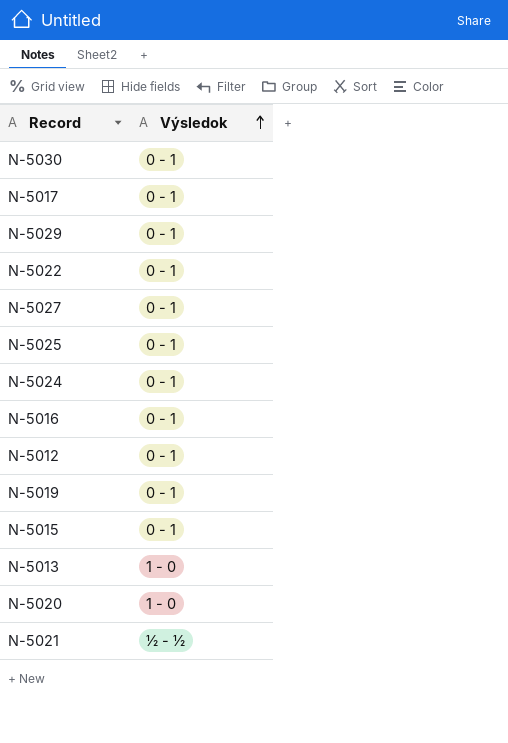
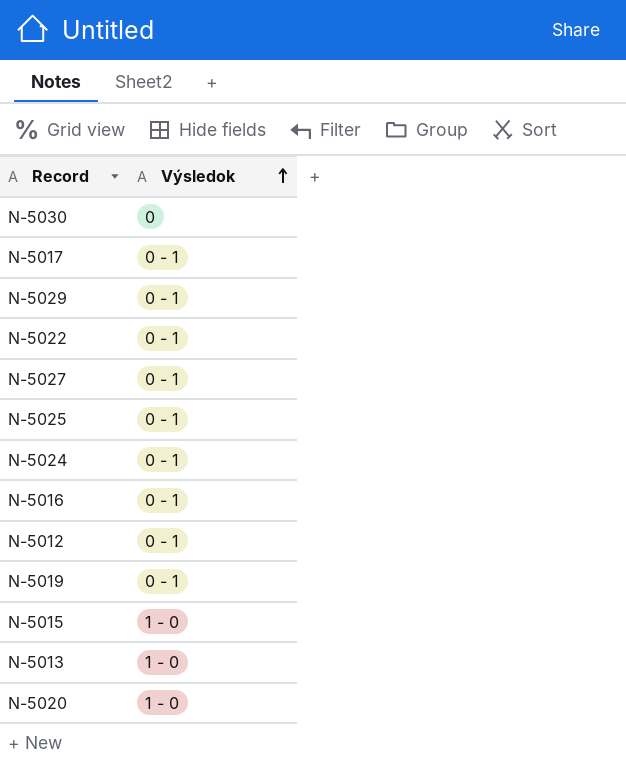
row N-5021: ½ - ½ -> none
N-5030 | Výsledok: 0 - 1 -> 0
N-5015 | Výsledok: 0 - 1 -> 1 - 0

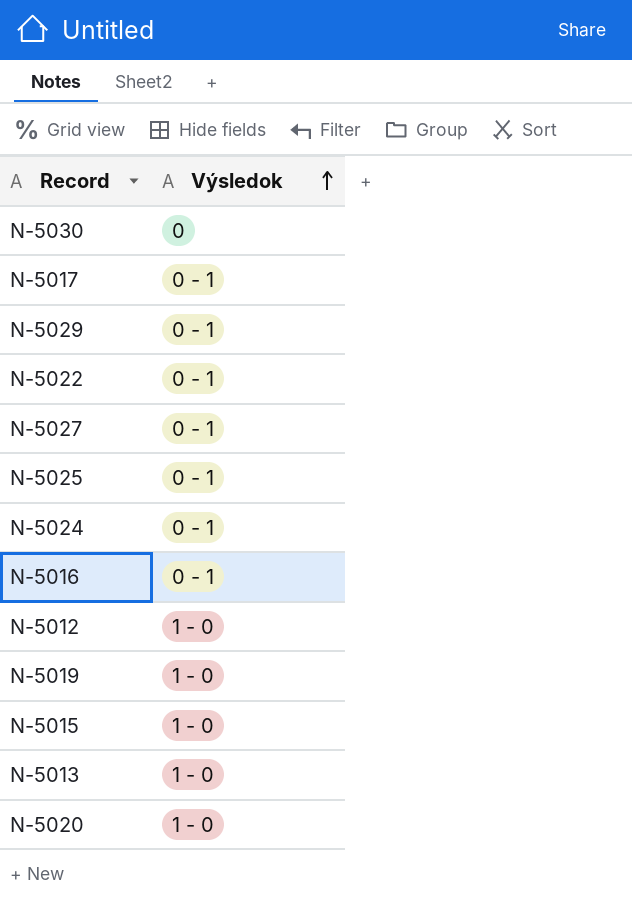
N-5012 | Výsledok: 0 - 1 -> 1 - 0
N-5019 | Výsledok: 0 - 1 -> 1 - 0

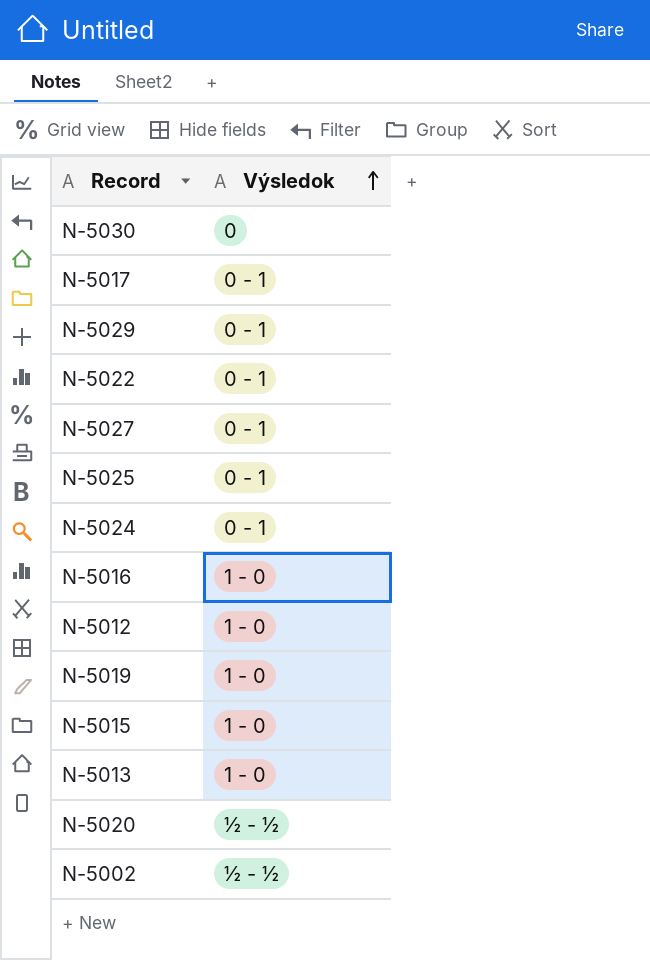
N-5016 | Výsledok: 0 - 1 -> 1 - 0
N-5020 | Výsledok: 1 - 0 -> ½ - ½
row N-5002: none -> ½ - ½

